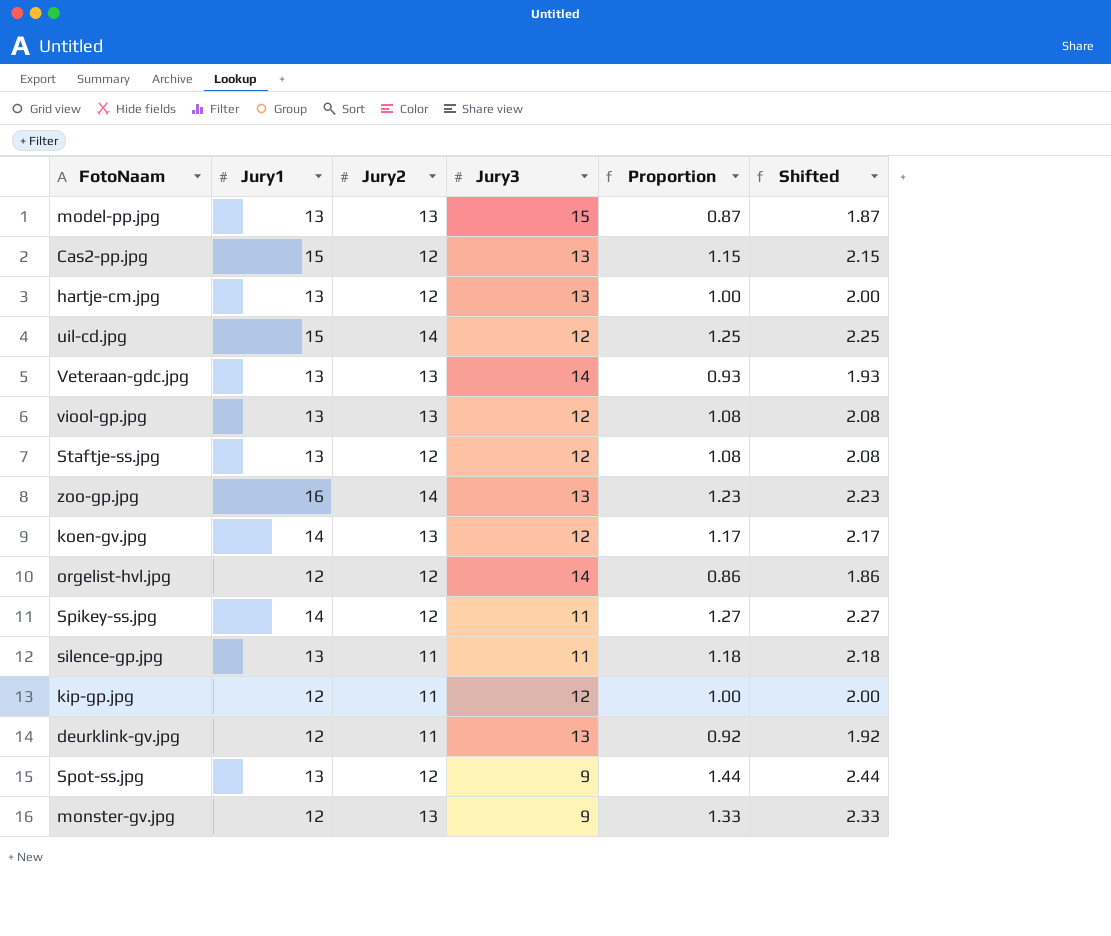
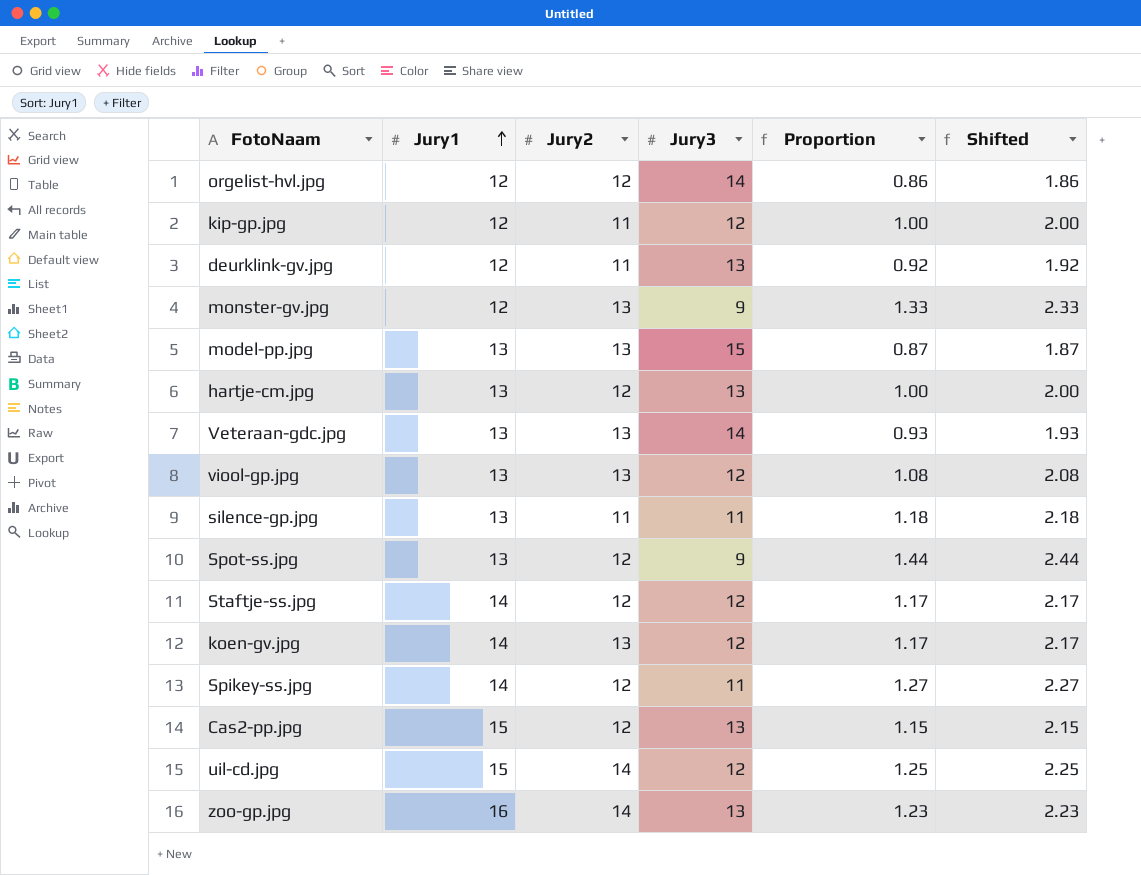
row order: none -> Jury1 ascending
Staftje-ss.jpg | Jury1: 13 -> 14
Staftje-ss.jpg | Proportion: 1.08 -> 1.17
Staftje-ss.jpg | Shifted: 2.08 -> 2.17

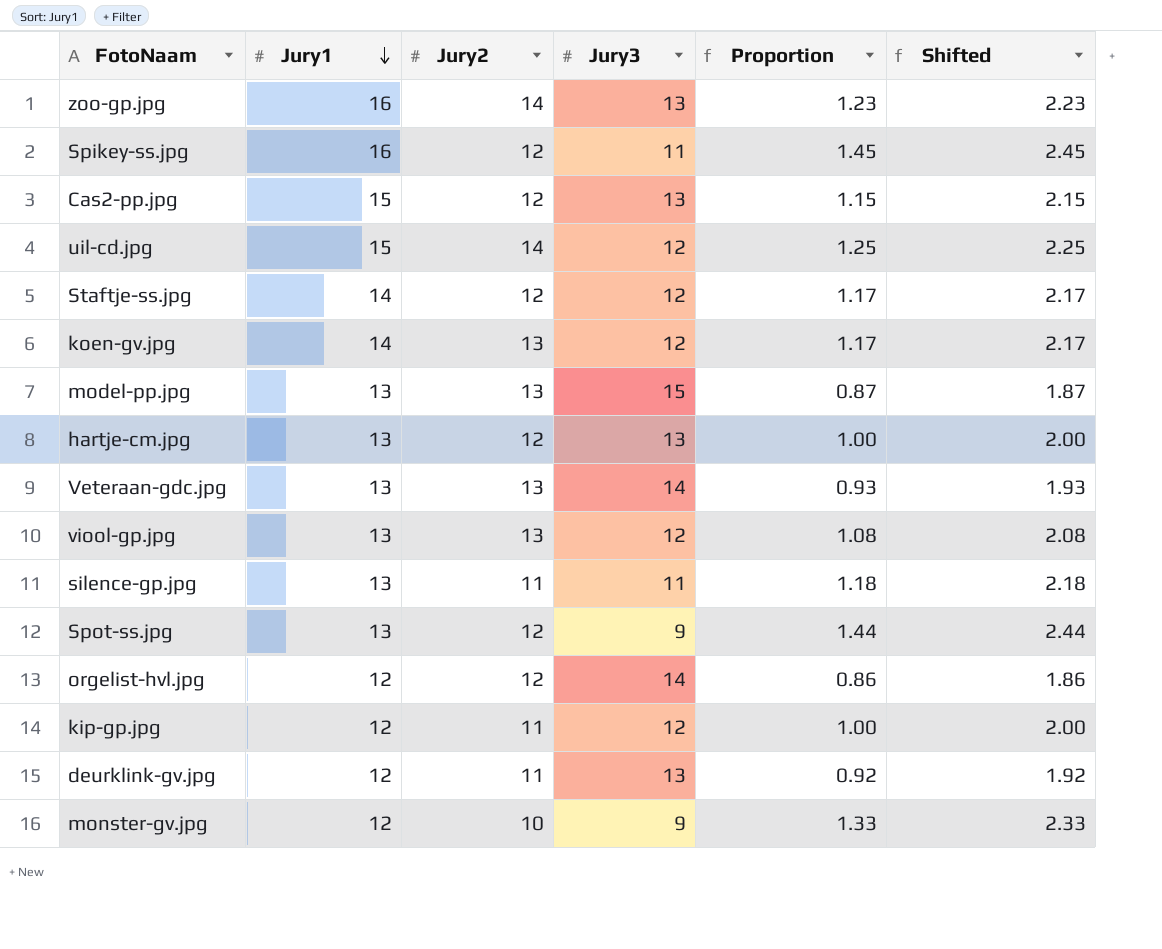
row order: Jury1 ascending -> Jury1 descending
Spikey-ss.jpg | Jury1: 14 -> 16
Spikey-ss.jpg | Proportion: 1.27 -> 1.45
Spikey-ss.jpg | Shifted: 2.27 -> 2.45
monster-gv.jpg | Jury2: 13 -> 10

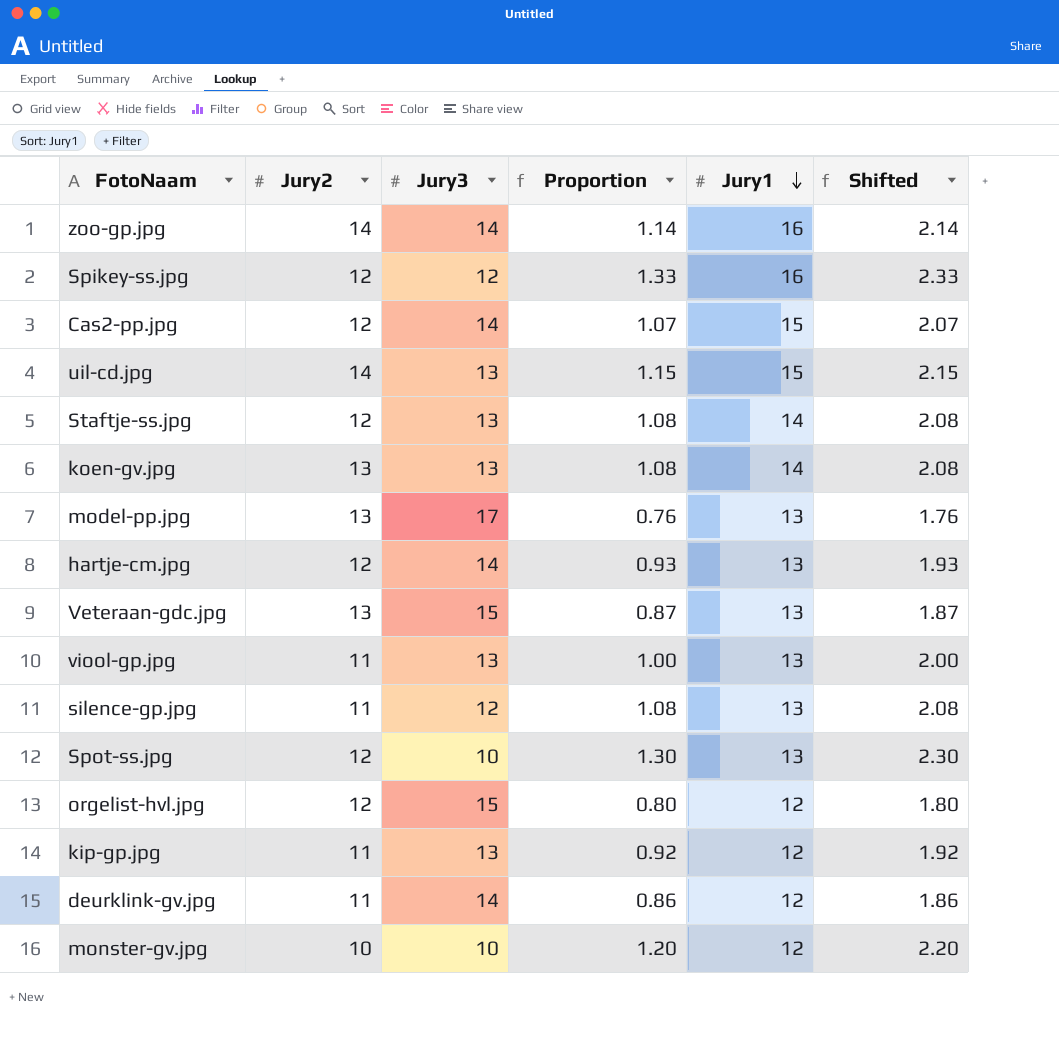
column Jury1 | position: 2 -> 5
zoo-gp.jpg | Jury3: 13 -> 14
zoo-gp.jpg | Proportion: 1.23 -> 1.14
zoo-gp.jpg | Shifted: 2.23 -> 2.14
Spikey-ss.jpg | Jury3: 11 -> 12
Spikey-ss.jpg | Proportion: 1.45 -> 1.33
Spikey-ss.jpg | Shifted: 2.45 -> 2.33
Cas2-pp.jpg | Jury3: 13 -> 14
Cas2-pp.jpg | Proportion: 1.15 -> 1.07
Cas2-pp.jpg | Shifted: 2.15 -> 2.07
uil-cd.jpg | Jury3: 12 -> 13
uil-cd.jpg | Proportion: 1.25 -> 1.15
uil-cd.jpg | Shifted: 2.25 -> 2.15
Staftje-ss.jpg | Jury3: 12 -> 13
Staftje-ss.jpg | Proportion: 1.17 -> 1.08
Staftje-ss.jpg | Shifted: 2.17 -> 2.08
koen-gv.jpg | Jury3: 12 -> 13
koen-gv.jpg | Proportion: 1.17 -> 1.08
koen-gv.jpg | Shifted: 2.17 -> 2.08
model-pp.jpg | Jury3: 15 -> 17
model-pp.jpg | Proportion: 0.87 -> 0.76
model-pp.jpg | Shifted: 1.87 -> 1.76
hartje-cm.jpg | Jury3: 13 -> 14
hartje-cm.jpg | Proportion: 1.00 -> 0.93
hartje-cm.jpg | Shifted: 2.00 -> 1.93
Veteraan-gdc.jpg | Jury3: 14 -> 15
Veteraan-gdc.jpg | Proportion: 0.93 -> 0.87
Veteraan-gdc.jpg | Shifted: 1.93 -> 1.87
viool-gp.jpg | Jury2: 13 -> 11
viool-gp.jpg | Jury3: 12 -> 13
viool-gp.jpg | Proportion: 1.08 -> 1.00
viool-gp.jpg | Shifted: 2.08 -> 2.00
silence-gp.jpg | Jury3: 11 -> 12
silence-gp.jpg | Proportion: 1.18 -> 1.08
silence-gp.jpg | Shifted: 2.18 -> 2.08
Spot-ss.jpg | Jury3: 9 -> 10
Spot-ss.jpg | Proportion: 1.44 -> 1.30
Spot-ss.jpg | Shifted: 2.44 -> 2.30
orgelist-hvl.jpg | Jury3: 14 -> 15
orgelist-hvl.jpg | Proportion: 0.86 -> 0.80
orgelist-hvl.jpg | Shifted: 1.86 -> 1.80
kip-gp.jpg | Jury3: 12 -> 13
kip-gp.jpg | Proportion: 1.00 -> 0.92
kip-gp.jpg | Shifted: 2.00 -> 1.92
deurklink-gv.jpg | Jury3: 13 -> 14
deurklink-gv.jpg | Proportion: 0.92 -> 0.86
deurklink-gv.jpg | Shifted: 1.92 -> 1.86
monster-gv.jpg | Jury3: 9 -> 10
monster-gv.jpg | Proportion: 1.33 -> 1.20
monster-gv.jpg | Shifted: 2.33 -> 2.20

